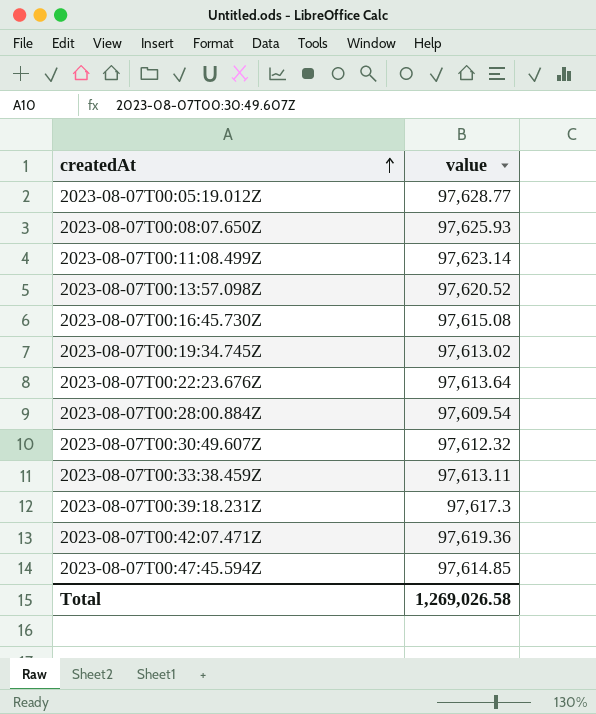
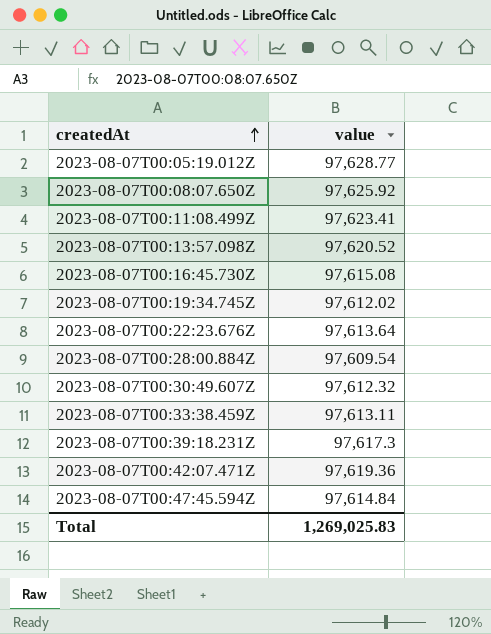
2023-08-07T00:08:07.650Z | value: 97,625.93 -> 97,625.92
2023-08-07T00:11:08.499Z | value: 97,623.14 -> 97,623.41
2023-08-07T00:19:34.745Z | value: 97,613.02 -> 97,612.02
2023-08-07T00:47:45.594Z | value: 97,614.85 -> 97,614.84
Total | value: 1,269,026.58 -> 1,269,025.83

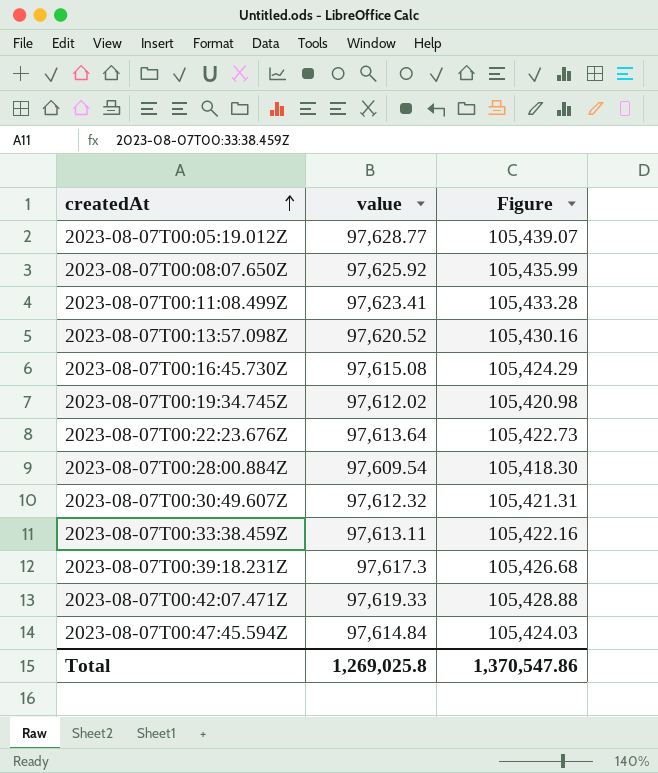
column Figure | formula: none -> [value] * 1.08
2023-08-07T00:42:07.471Z | value: 97,619.36 -> 97,619.33
Total | value: 1,269,025.83 -> 1,269,025.8

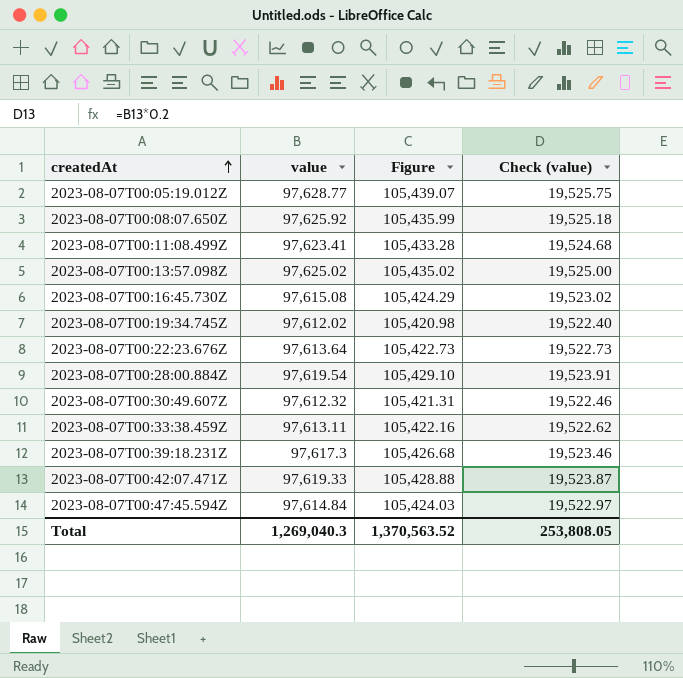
column Check (value) | formula: none -> [value] * 0.2
2023-08-07T00:13:57.098Z | value: 97,620.52 -> 97,625.02
2023-08-07T00:13:57.098Z | Figure: 105,430.16 -> 105,435.02
2023-08-07T00:28:00.884Z | value: 97,609.54 -> 97,619.54
2023-08-07T00:28:00.884Z | Figure: 105,418.30 -> 105,429.10
Total | value: 1,269,025.8 -> 1,269,040.3
Total | Figure: 1,370,547.86 -> 1,370,563.52

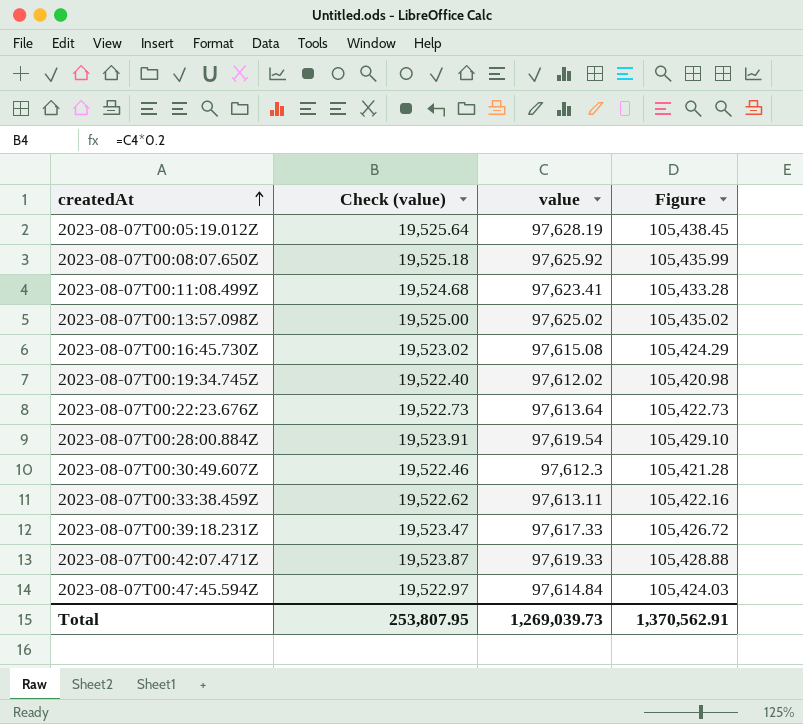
column Check (value) | position: 4 -> 2
2023-08-07T00:05:19.012Z | Check (value): 19,525.75 -> 19,525.64
2023-08-07T00:05:19.012Z | value: 97,628.77 -> 97,628.19
2023-08-07T00:05:19.012Z | Figure: 105,439.07 -> 105,438.45
2023-08-07T00:30:49.607Z | value: 97,612.32 -> 97,612.3
2023-08-07T00:30:49.607Z | Figure: 105,421.31 -> 105,421.28
2023-08-07T00:39:18.231Z | Check (value): 19,523.46 -> 19,523.47
2023-08-07T00:39:18.231Z | value: 97,617.3 -> 97,617.33
2023-08-07T00:39:18.231Z | Figure: 105,426.68 -> 105,426.72
Total | Check (value): 253,808.05 -> 253,807.95
Total | value: 1,269,040.3 -> 1,269,039.73
Total | Figure: 1,370,563.52 -> 1,370,562.91

